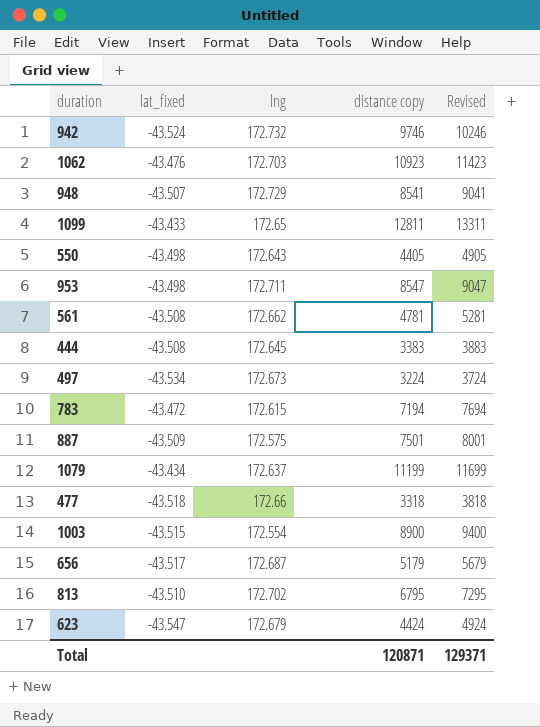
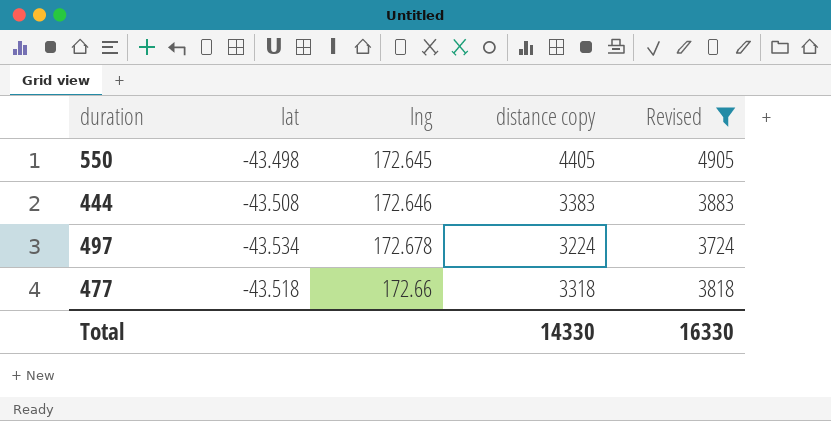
filter: none -> Revised <= 4905
column name: lat_fixed -> lat
550 | lng: 172.643 -> 172.645
444 | lng: 172.645 -> 172.646
497 | lng: 172.673 -> 172.678
Total | distance copy: 120871 -> 14330
Total | Revised: 129371 -> 16330

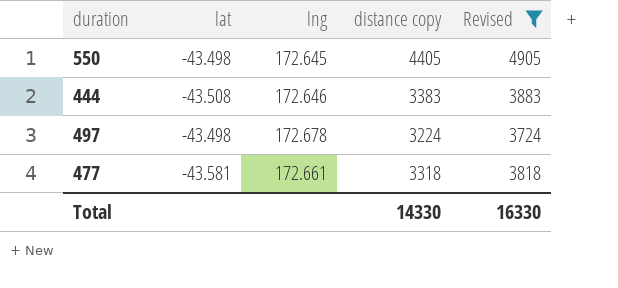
497 | lat: -43.534 -> -43.498
477 | lat: -43.518 -> -43.581
477 | lng: 172.66 -> 172.661

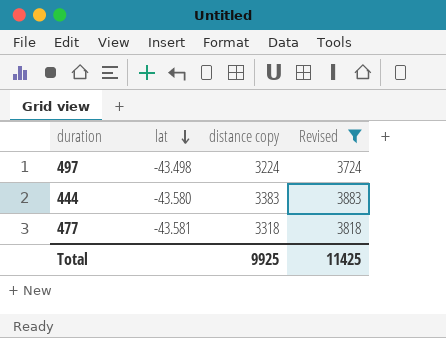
row order: none -> lat descending
column lng | position: 3 -> none
row 550: -43.498 | 172.645 | 4405 | 4905 -> none
444 | lat: -43.508 -> -43.580
Total | distance copy: 14330 -> 9925
Total | Revised: 16330 -> 11425

